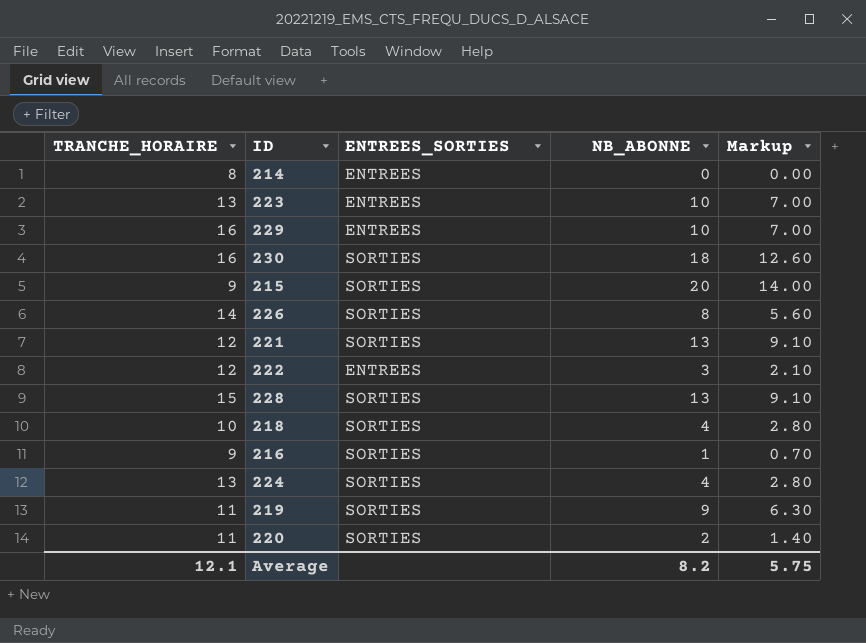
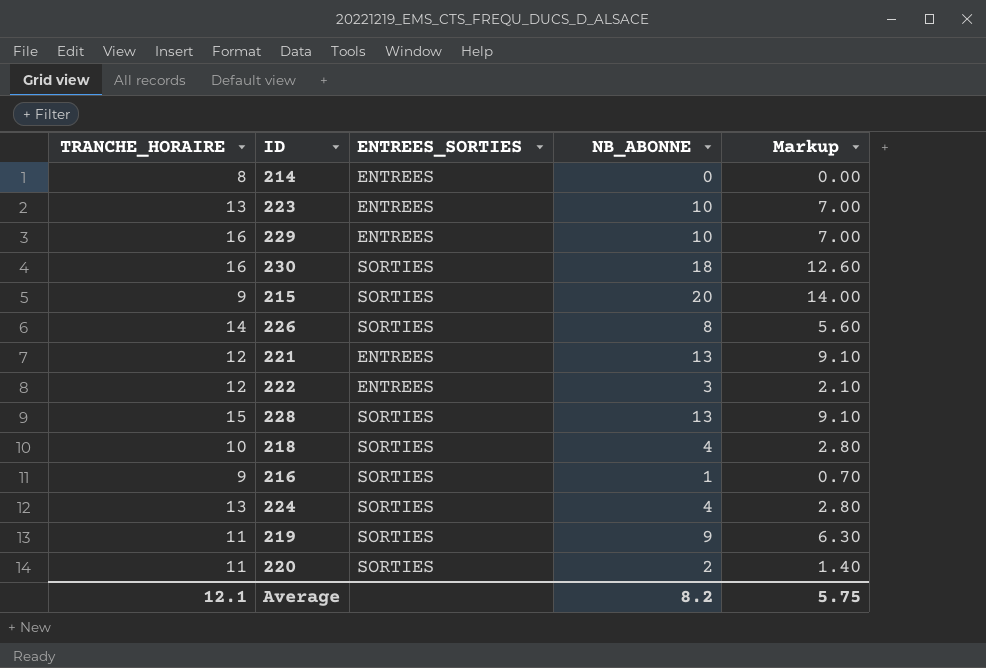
221 | ENTREES_SORTIES: SORTIES -> ENTREES

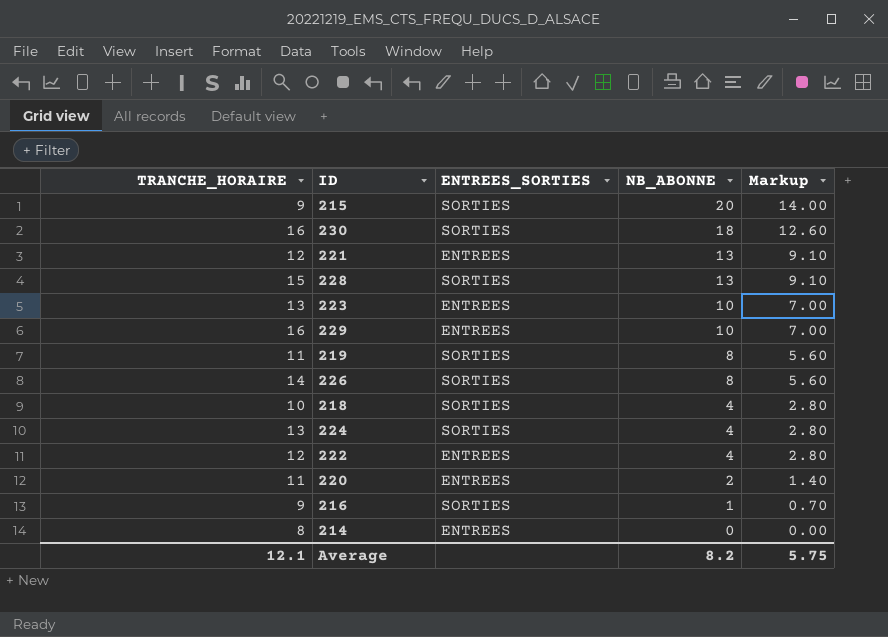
row order: none -> NB_ABONNE descending
219 | NB_ABONNE: 9 -> 8
219 | Markup: 6.30 -> 5.60
222 | NB_ABONNE: 3 -> 4
222 | Markup: 2.10 -> 2.80
220 | ENTREES_SORTIES: SORTIES -> ENTREES

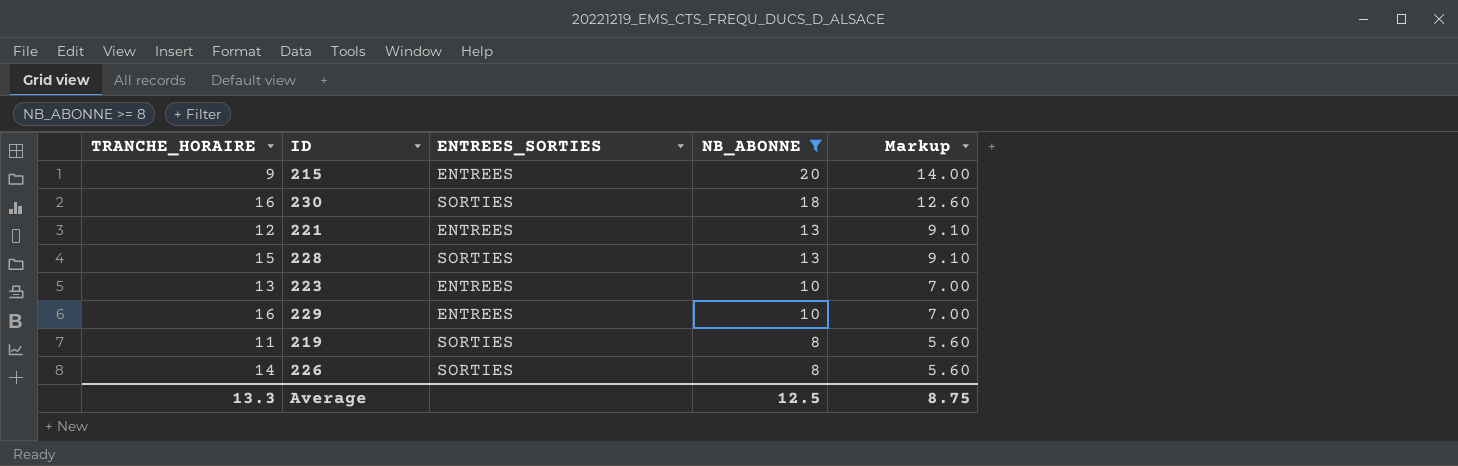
filter: none -> NB_ABONNE >= 8
215 | ENTREES_SORTIES: SORTIES -> ENTREES
Average | TRANCHE_HORAIRE: 12.1 -> 13.3
Average | NB_ABONNE: 8.2 -> 12.5
Average | Markup: 5.75 -> 8.75

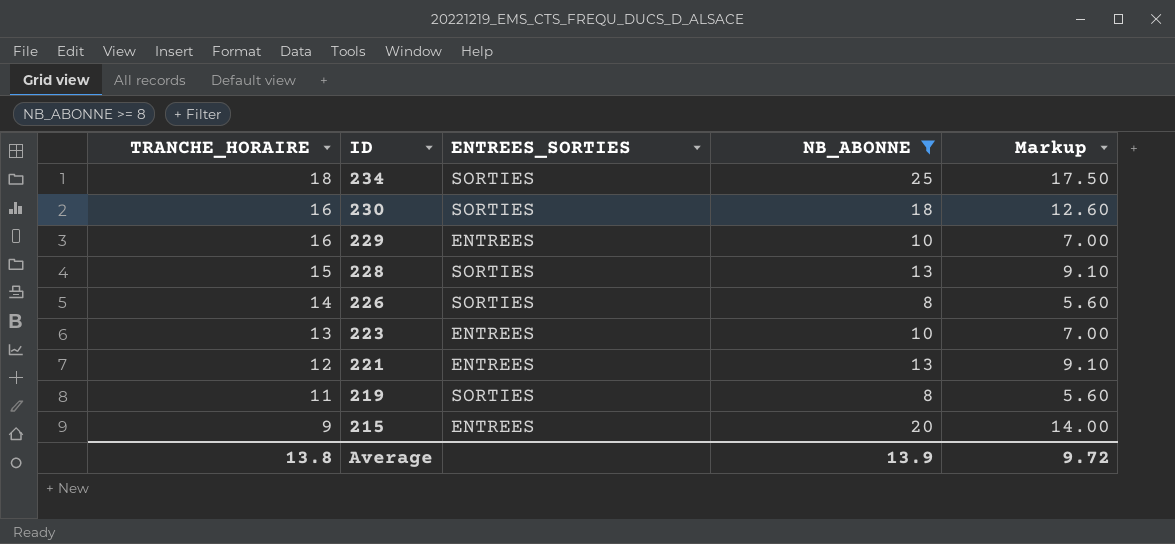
row order: NB_ABONNE descending -> TRANCHE_HORAIRE descending
row 234: none -> 18 | SORTIES | 25 | 17.50
Average | TRANCHE_HORAIRE: 13.3 -> 13.8
Average | NB_ABONNE: 12.5 -> 13.9
Average | Markup: 8.75 -> 9.72

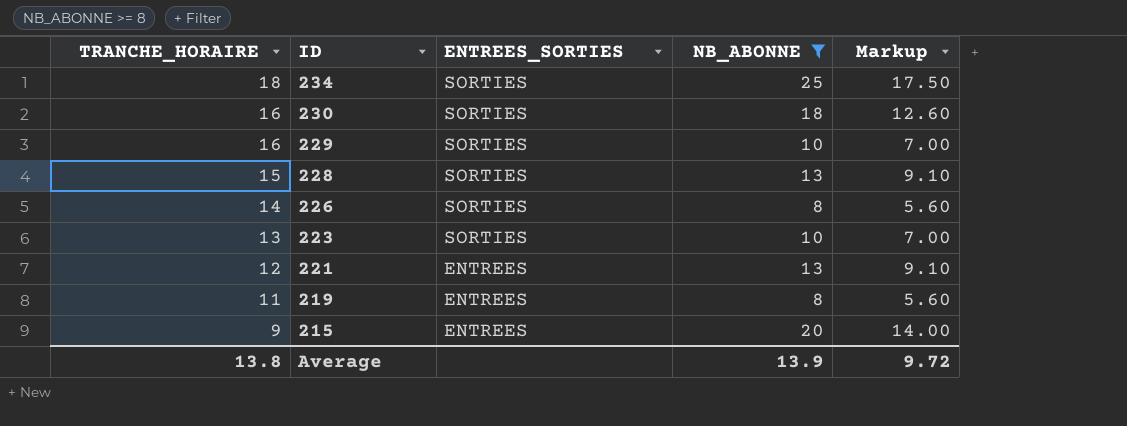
229 | ENTREES_SORTIES: ENTREES -> SORTIES
223 | ENTREES_SORTIES: ENTREES -> SORTIES
219 | ENTREES_SORTIES: SORTIES -> ENTREES

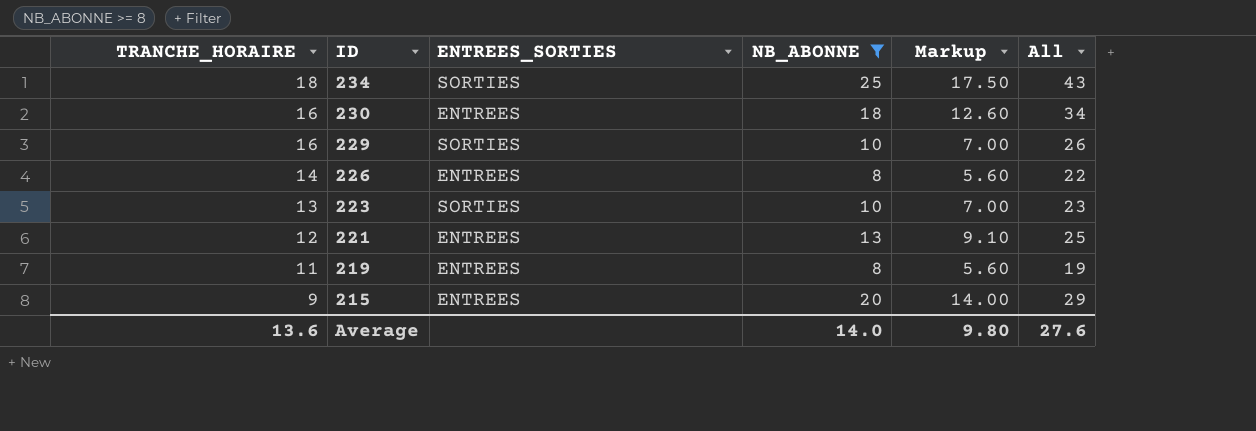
column All | formula: none -> [TRANCHE_HORAIRE] + [NB_ABONNE]
row 228: 15 | SORTIES | 13 | 9.10 -> none
230 | ENTREES_SORTIES: SORTIES -> ENTREES
226 | ENTREES_SORTIES: SORTIES -> ENTREES
Average | TRANCHE_HORAIRE: 13.8 -> 13.6
Average | NB_ABONNE: 13.9 -> 14.0
Average | Markup: 9.72 -> 9.80

